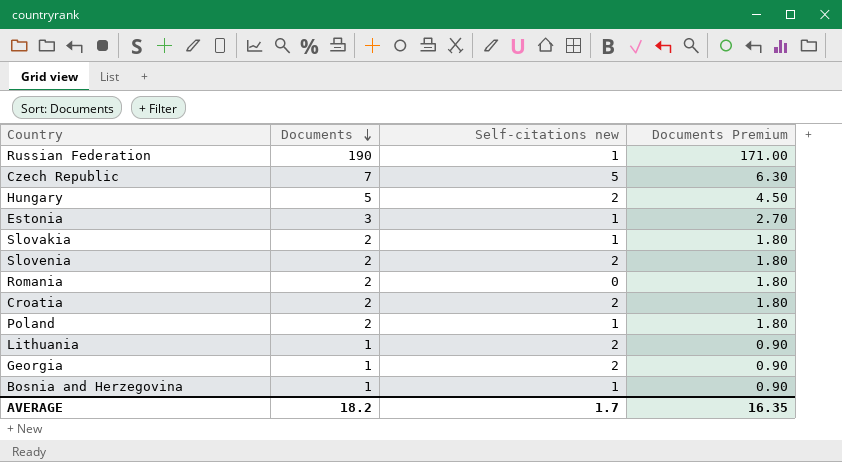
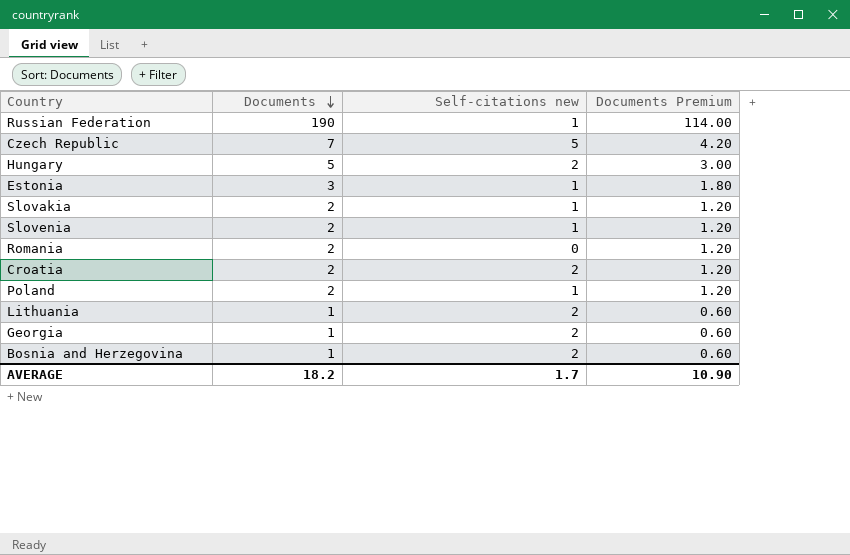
column Documents Premium | formula: [Documents] * 0.9 -> [Documents] * 0.6
Slovenia | Self-citations new: 2 -> 1
Bosnia and Herzegovina | Self-citations new: 1 -> 2
AVERAGE | Documents Premium: 16.35 -> 10.90

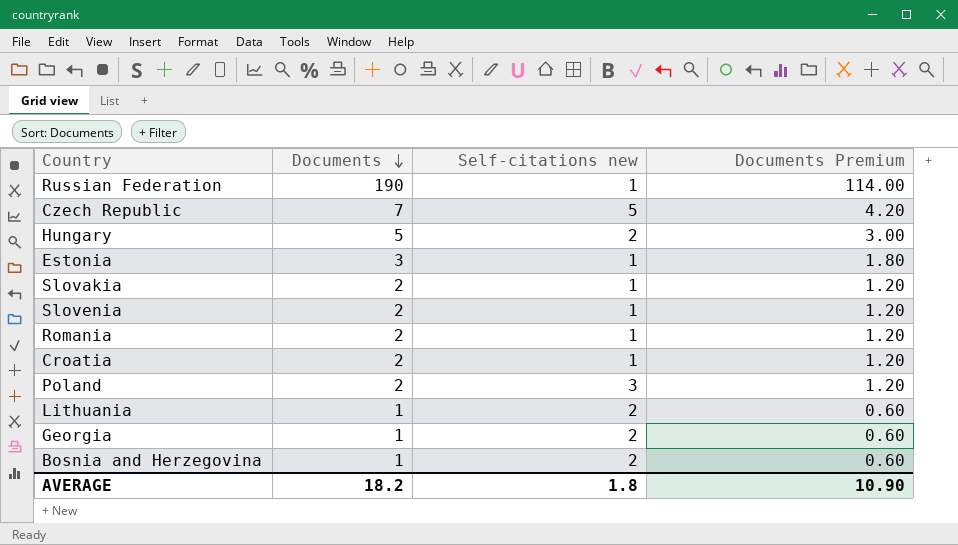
Romania | Self-citations new: 0 -> 1
Croatia | Self-citations new: 2 -> 1
Poland | Self-citations new: 1 -> 3
AVERAGE | Self-citations new: 1.7 -> 1.8

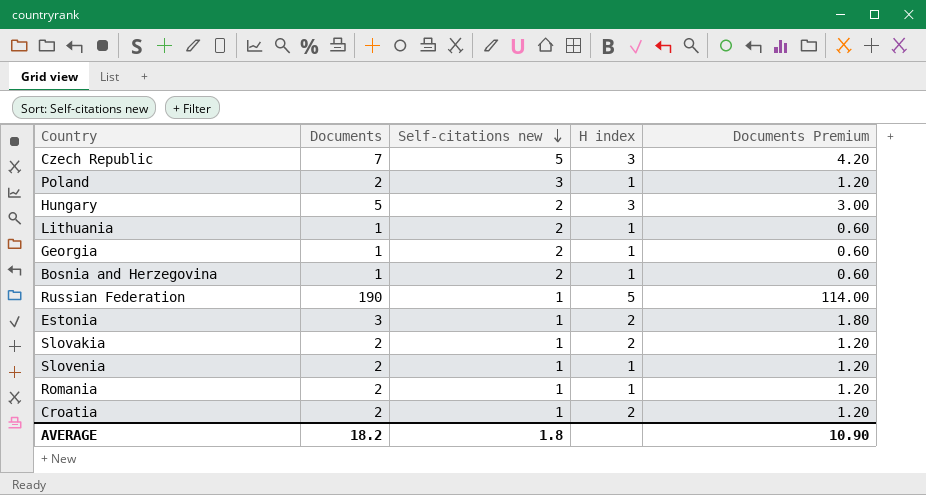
row order: Documents descending -> Self-citations new descending
column H index | position: none -> 4

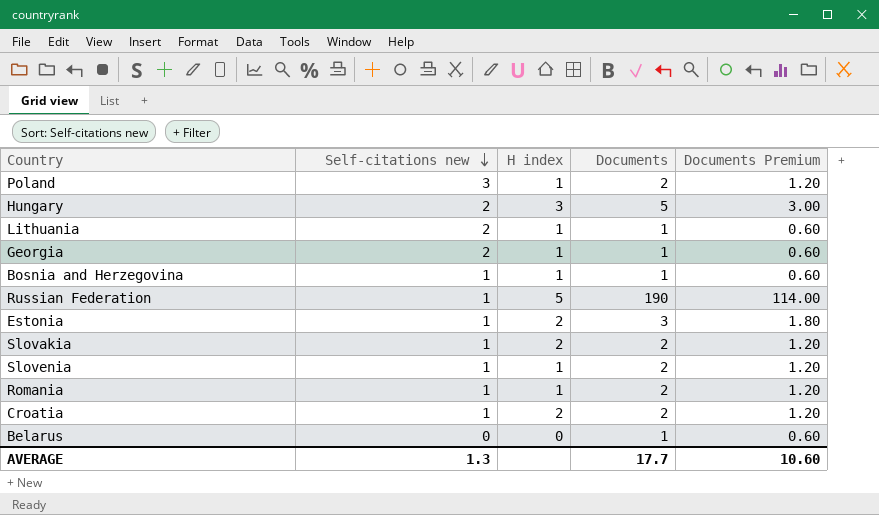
column Documents | position: 2 -> 4
row Czech Republic: 7 | 5 | 3 | 4.20 -> none
Bosnia and Herzegovina | Self-citations new: 2 -> 1
row Belarus: none -> 0 | 0 | 1 | 0.60
AVERAGE | Self-citations new: 1.8 -> 1.3
AVERAGE | Documents: 18.2 -> 17.7
AVERAGE | Documents Premium: 10.90 -> 10.60

